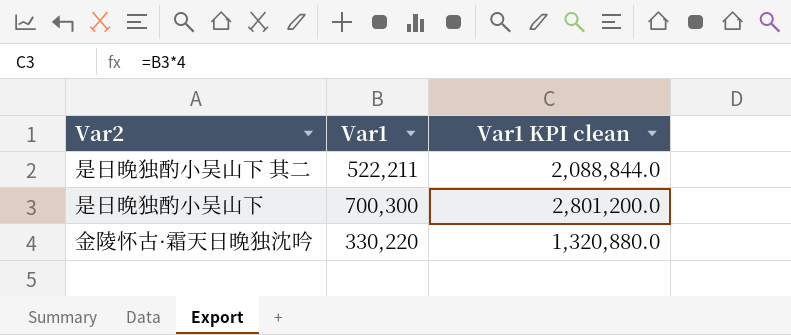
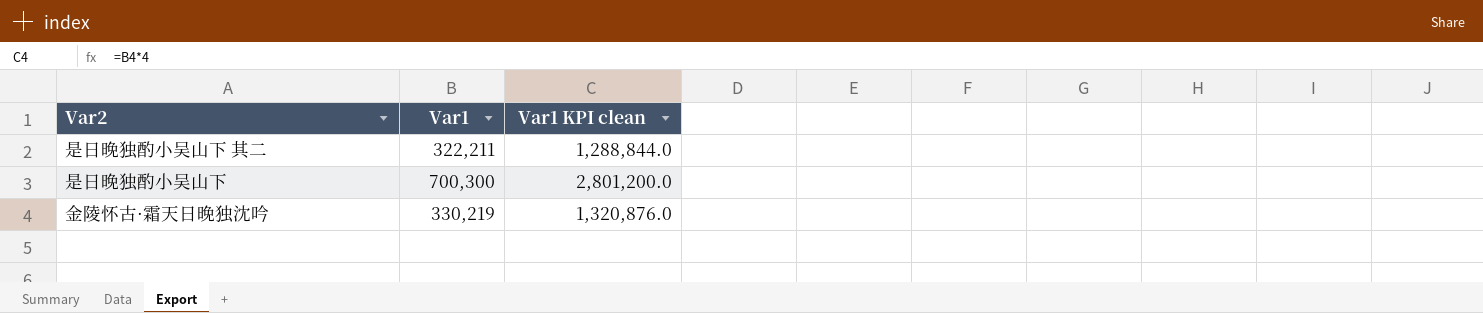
是日晚独酌小吴山下 其二 | Var1: 522,211 -> 322,211
是日晚独酌小吴山下 其二 | Var1 KPI clean: 2,088,844.0 -> 1,288,844.0
金陵怀古·霜天日晚独沈吟 | Var1: 330,220 -> 330,219
金陵怀古·霜天日晚独沈吟 | Var1 KPI clean: 1,320,880.0 -> 1,320,876.0

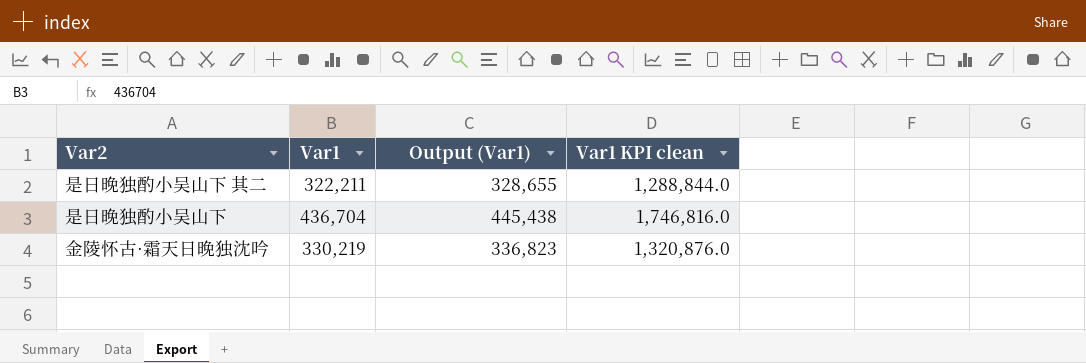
column Output (Var1) | formula: none -> [Var1] * 1.02
是日晚独酌小吴山下 | Var1: 700,300 -> 436,704
是日晚独酌小吴山下 | Var1 KPI clean: 2,801,200.0 -> 1,746,816.0

